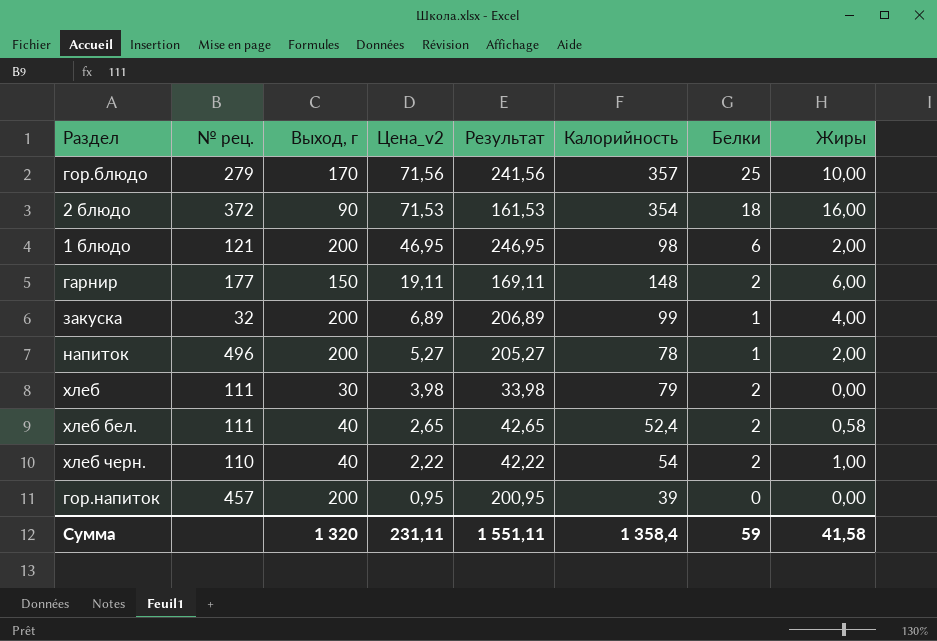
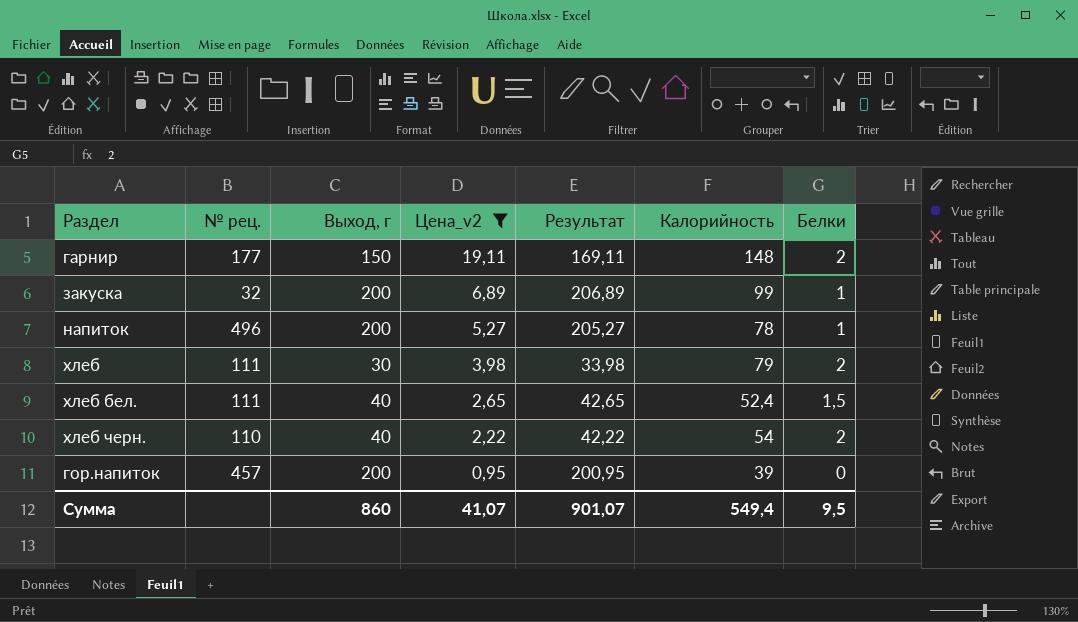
filter: none -> Цена_v2 <= 19,11
column Жиры | position: 8 -> none
хлеб бел. | Белки: 2 -> 1,5
Сумма | Выход, г: 1 320 -> 860
Сумма | Цена_v2: 231,11 -> 41,07
Сумма | Результат: 1 551,11 -> 901,07
Сумма | Калорийность: 1 358,4 -> 549,4
Сумма | Белки: 59 -> 9,5

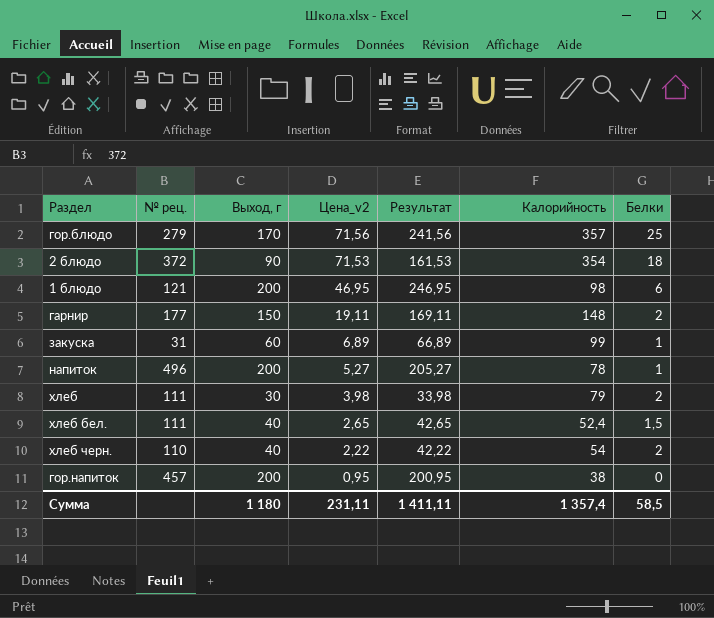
filter: Цена_v2 <= 19,11 -> none
закуска | № рец.: 32 -> 31
закуска | Выход, г: 200 -> 60
закуска | Результат: 206,89 -> 66,89
гор.напиток | Калорийность: 39 -> 38
Сумма | Выход, г: 860 -> 1 180
Сумма | Цена_v2: 41,07 -> 231,11
Сумма | Результат: 901,07 -> 1 411,11
Сумма | Калорийность: 549,4 -> 1 357,4
Сумма | Белки: 9,5 -> 58,5

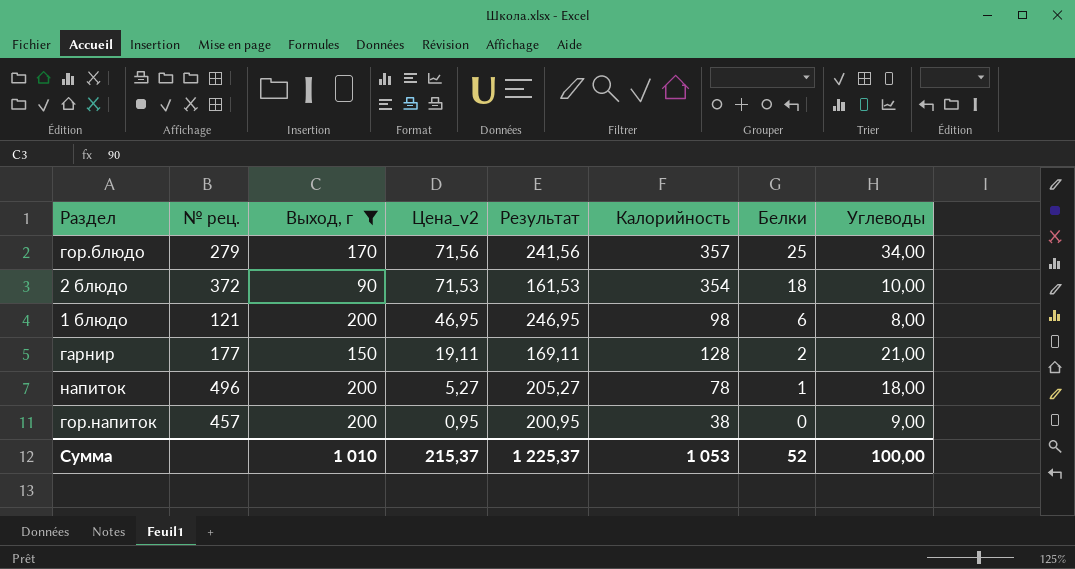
filter: none -> Выход, г >= 90
column Углеводы | position: none -> 8
гарнир | Калорийность: 148 -> 128
Сумма | Выход, г: 1 180 -> 1 010
Сумма | Цена_v2: 231,11 -> 215,37
Сумма | Результат: 1 411,11 -> 1 225,37
Сумма | Калорийность: 1 357,4 -> 1 053
Сумма | Белки: 58,5 -> 52

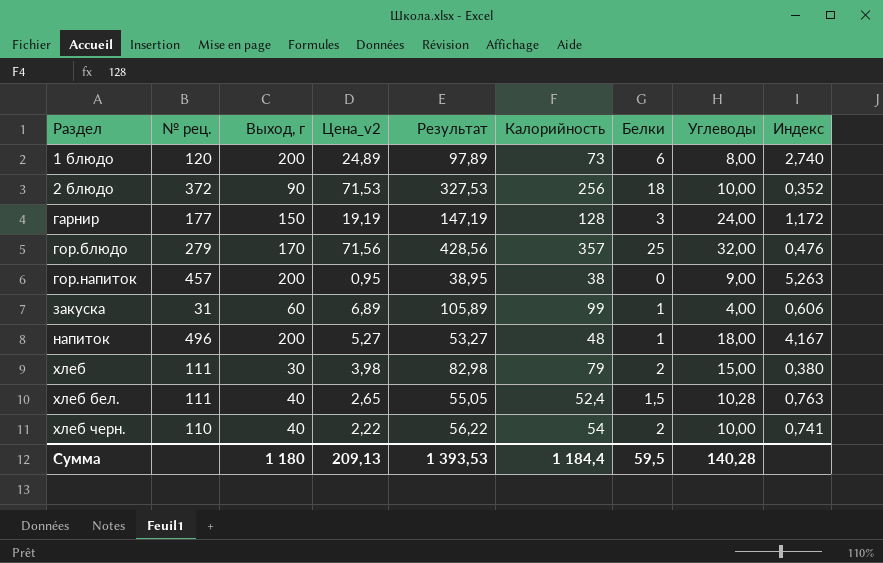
filter: Выход, г >= 90 -> none
row order: Цена_v2 descending -> Раздел ascending
column Результат | formula: [Выход, г] + [Цена_v2] -> [Цена_v2] + [Калорийность]
column Индекс | formula: none -> [Выход, г] / [Калорийность]
1 блюдо | № рец.: 121 -> 120
1 блюдо | Цена_v2: 46,95 -> 24,89
1 блюдо | Калорийность: 98 -> 73
2 блюдо | Калорийность: 354 -> 256
гарнир | Цена_v2: 19,11 -> 19,19
гарнир | Белки: 2 -> 3
гарнир | Углеводы: 21,00 -> 24,00
гор.блюдо | Углеводы: 34,00 -> 32,00
напиток | Калорийность: 78 -> 48
Сумма | Выход, г: 1 010 -> 1 180
Сумма | Цена_v2: 215,37 -> 209,13
Сумма | Результат: 1 225,37 -> 1 393,53
Сумма | Калорийность: 1 053 -> 1 184,4
Сумма | Белки: 52 -> 59,5
Сумма | Углеводы: 100,00 -> 140,28

